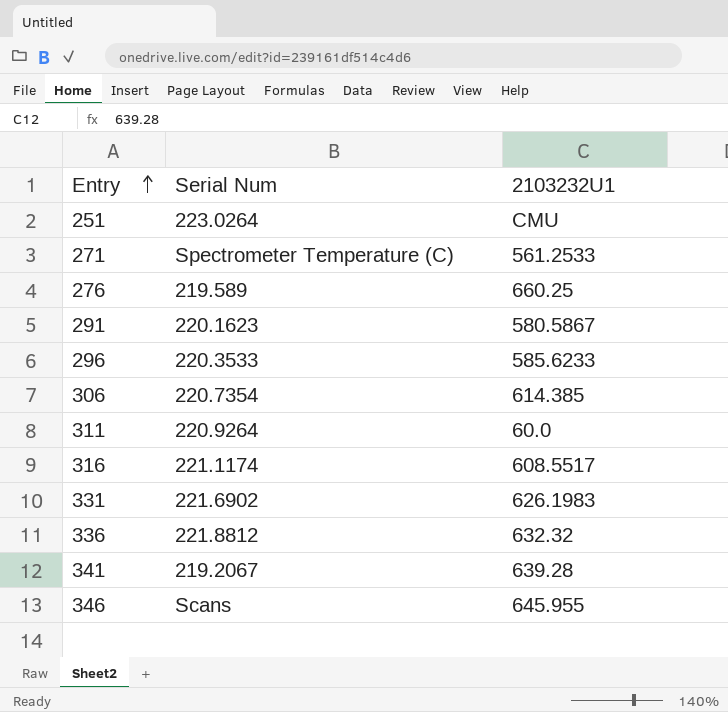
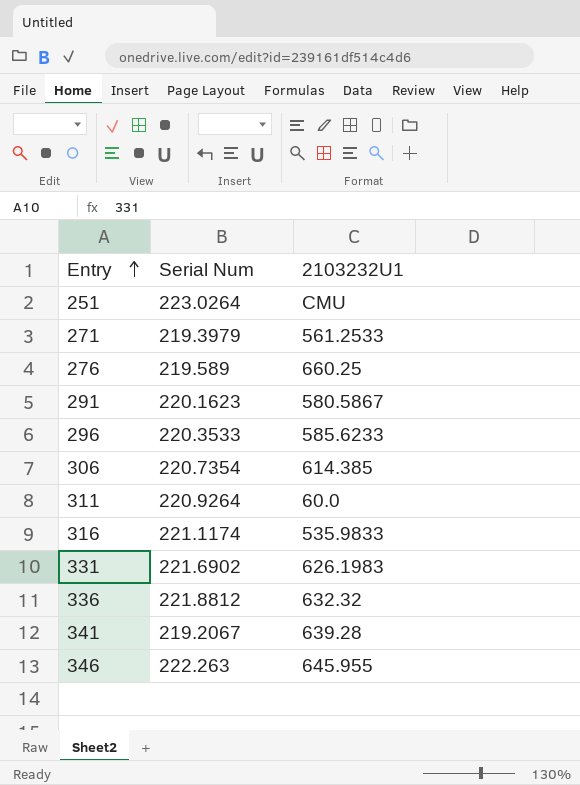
271 | Serial Num: Spectrometer Temperature (C) -> 219.3979
316 | 2103232U1: 608.5517 -> 535.9833
346 | Serial Num: Scans -> 222.263

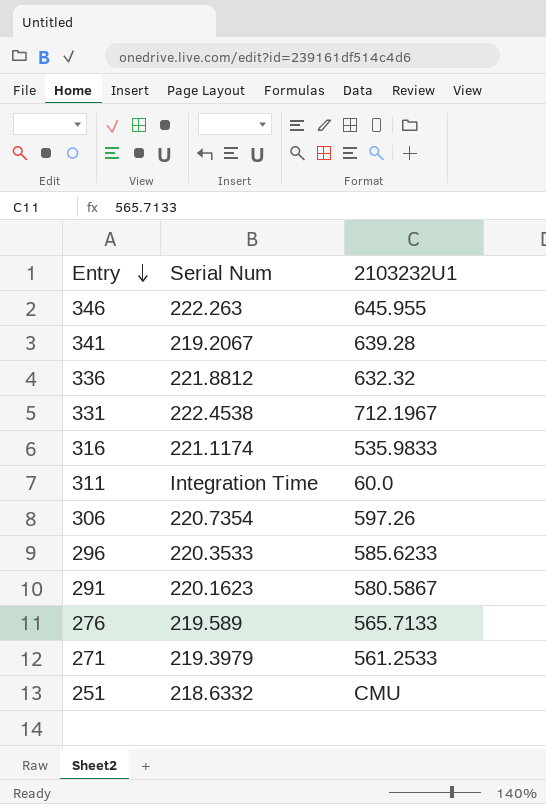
row order: Entry ascending -> Entry descending
331 | Serial Num: 221.6902 -> 222.4538
331 | 2103232U1: 626.1983 -> 712.1967
311 | Serial Num: 220.9264 -> Integration Time
306 | 2103232U1: 614.385 -> 597.26
276 | 2103232U1: 660.25 -> 565.7133
251 | Serial Num: 223.0264 -> 218.6332

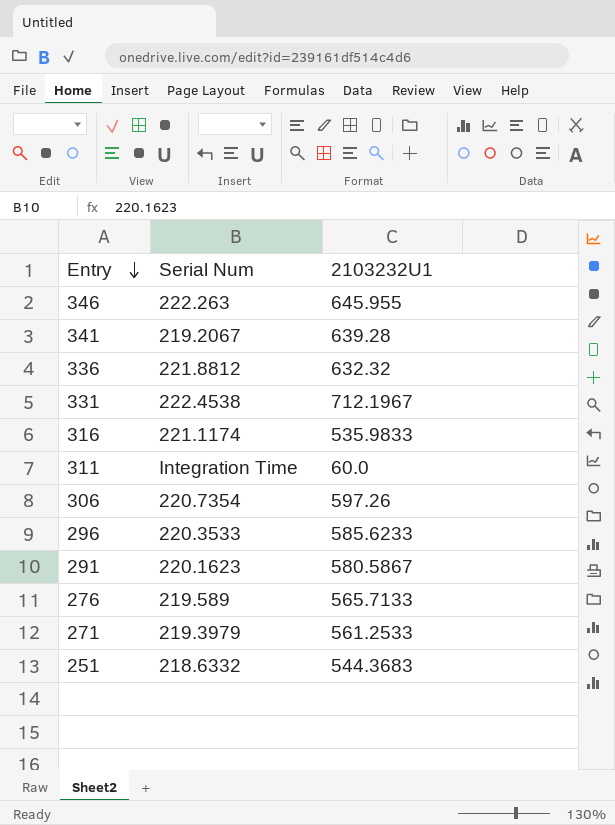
251 | 2103232U1: CMU -> 544.3683

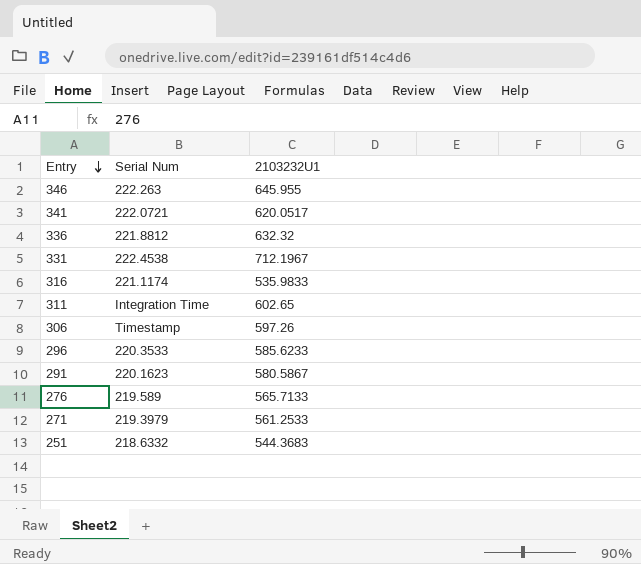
341 | Serial Num: 219.2067 -> 222.0721
341 | 2103232U1: 639.28 -> 620.0517
311 | 2103232U1: 60.0 -> 602.65
306 | Serial Num: 220.7354 -> Timestamp

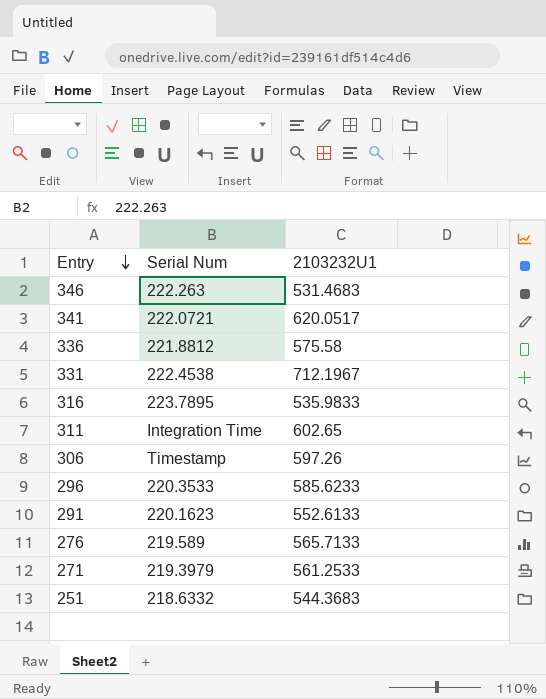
346 | 2103232U1: 645.955 -> 531.4683
336 | 2103232U1: 632.32 -> 575.58
316 | Serial Num: 221.1174 -> 223.7895
291 | 2103232U1: 580.5867 -> 552.6133

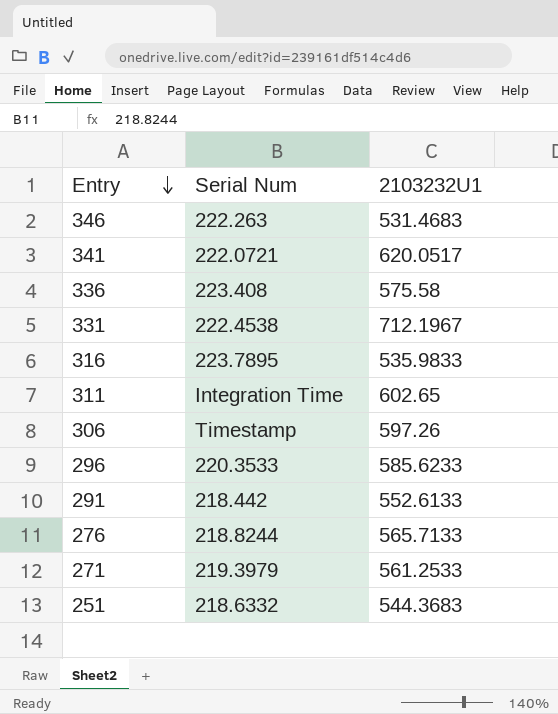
336 | Serial Num: 221.8812 -> 223.408
291 | Serial Num: 220.1623 -> 218.442
276 | Serial Num: 219.589 -> 218.8244

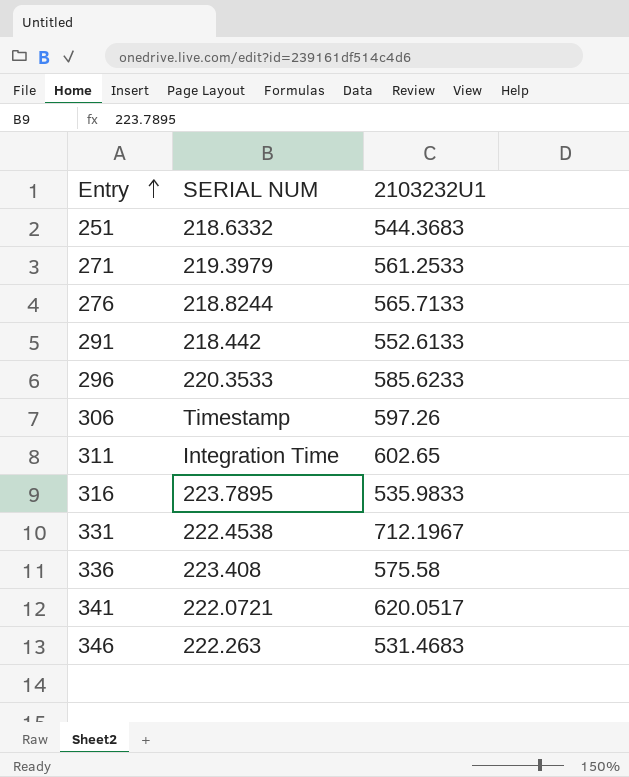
row order: Entry descending -> Entry ascending
column name: Serial Num -> SERIAL NUM

